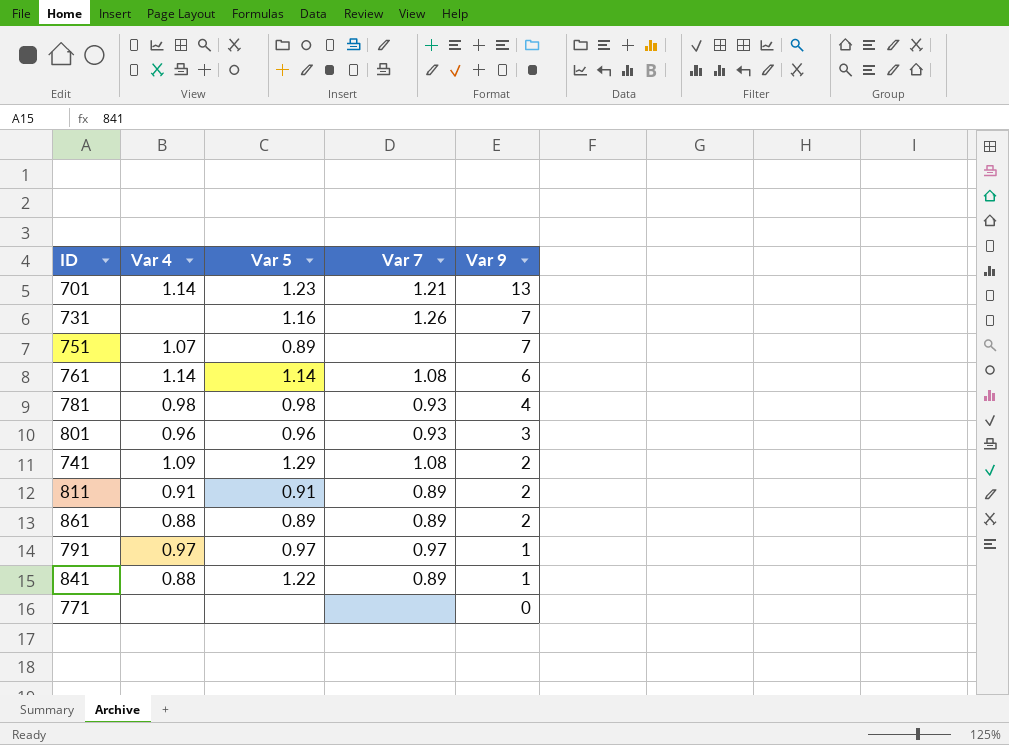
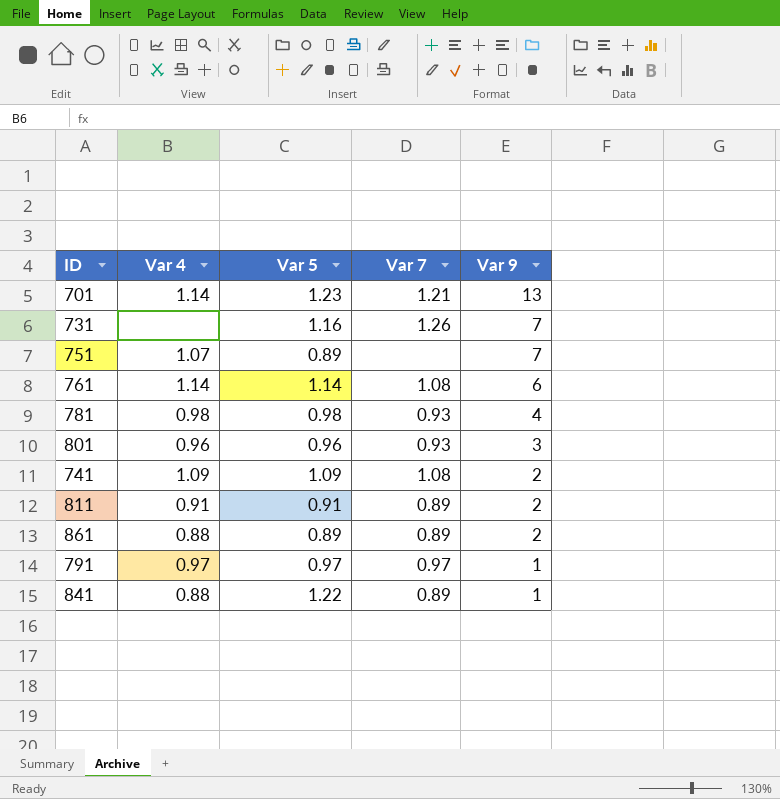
row 771: none | none | none | 0 -> none
741 | Var 5: 1.29 -> 1.09

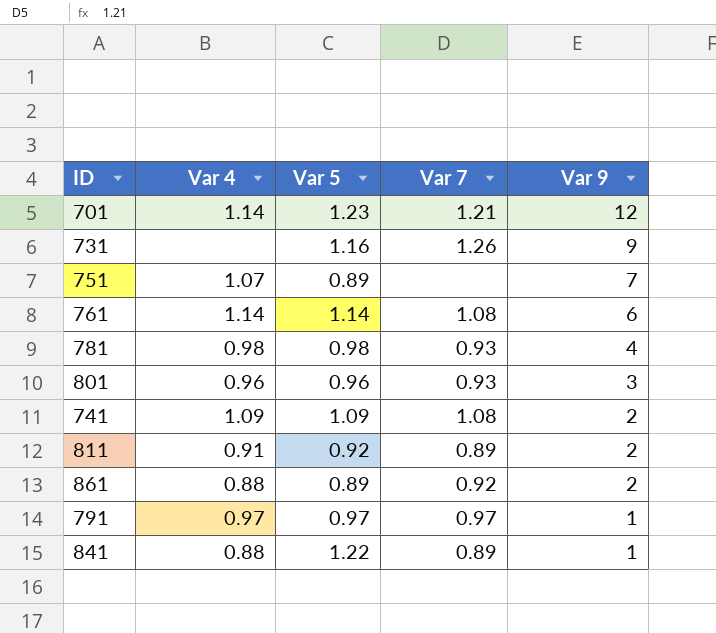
701 | Var 9: 13 -> 12
731 | Var 9: 7 -> 9
811 | Var 5: 0.91 -> 0.92
861 | Var 7: 0.89 -> 0.92

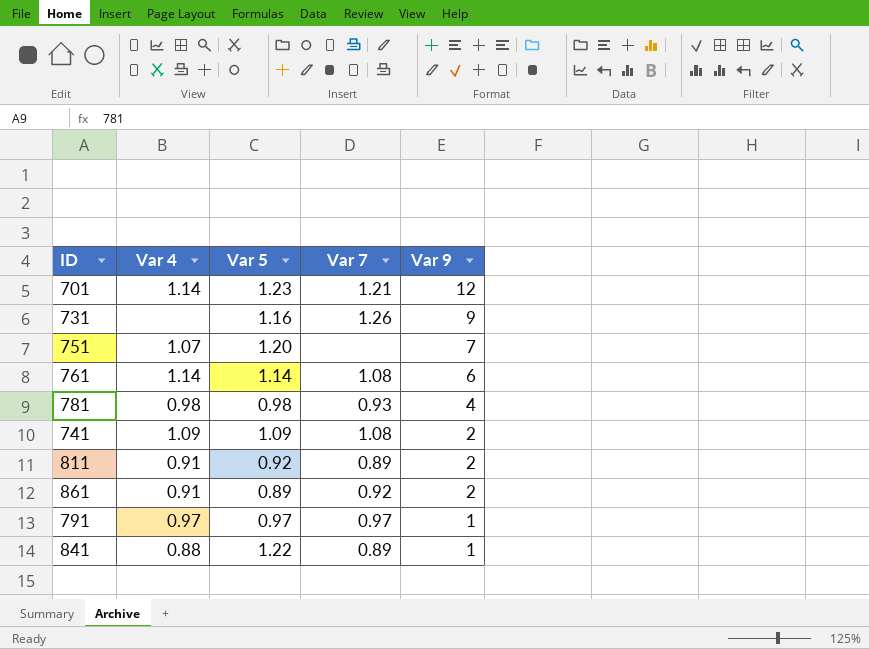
row 801: 0.96 | 0.96 | 0.93 | 3 -> none
751 | Var 5: 0.89 -> 1.20
861 | Var 4: 0.88 -> 0.91

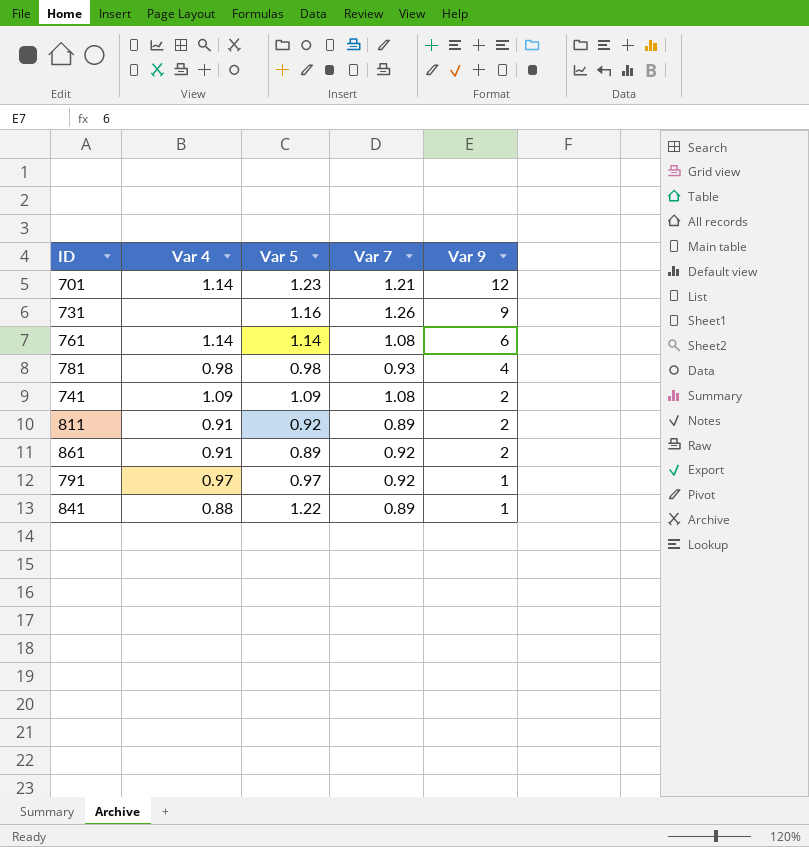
row 751: 1.07 | 1.20 | none | 7 -> none
791 | Var 7: 0.97 -> 0.92

